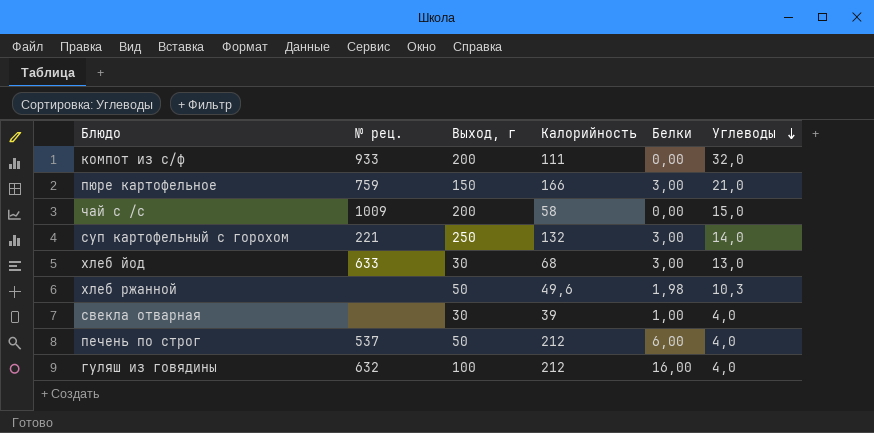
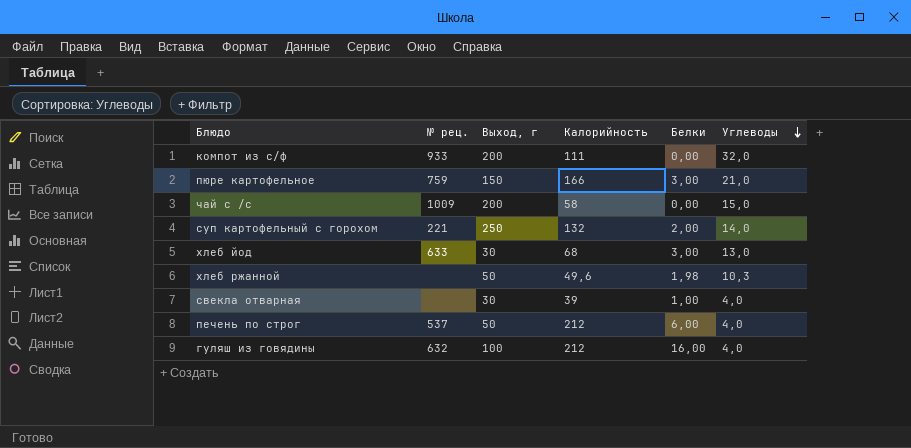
суп картофельный с горохом | Белки: 3,00 -> 2,00

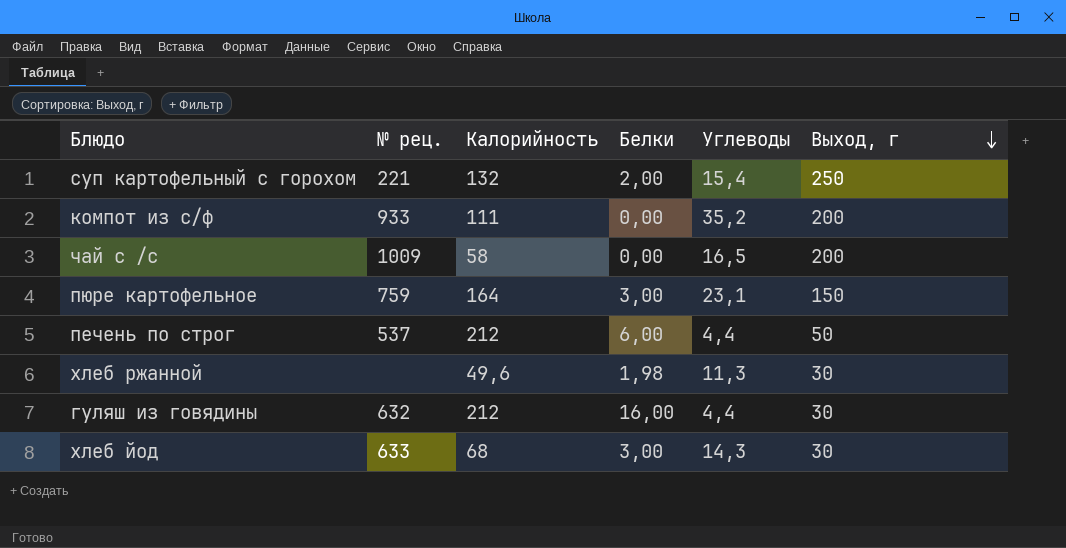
row order: Углеводы descending -> Выход, г descending
column Выход, г | position: 3 -> 6
row свекла отварная: none | 30 | 39 | 1,00 | 4,0 -> none
суп картофельный с горохом | Углеводы: 14,0 -> 15,4
компот из с/ф | Углеводы: 32,0 -> 35,2
чай с /с | Углеводы: 15,0 -> 16,5
пюре картофельное | Калорийность: 166 -> 164
пюре картофельное | Углеводы: 21,0 -> 23,1
печень по строг | Углеводы: 4,0 -> 4,4
хлеб ржанной | Углеводы: 10,3 -> 11,3
хлеб ржанной | Выход, г: 50 -> 30
гуляш из говядины | Углеводы: 4,0 -> 4,4
гуляш из говядины | Выход, г: 100 -> 30
хлеб йод | Углеводы: 13,0 -> 14,3

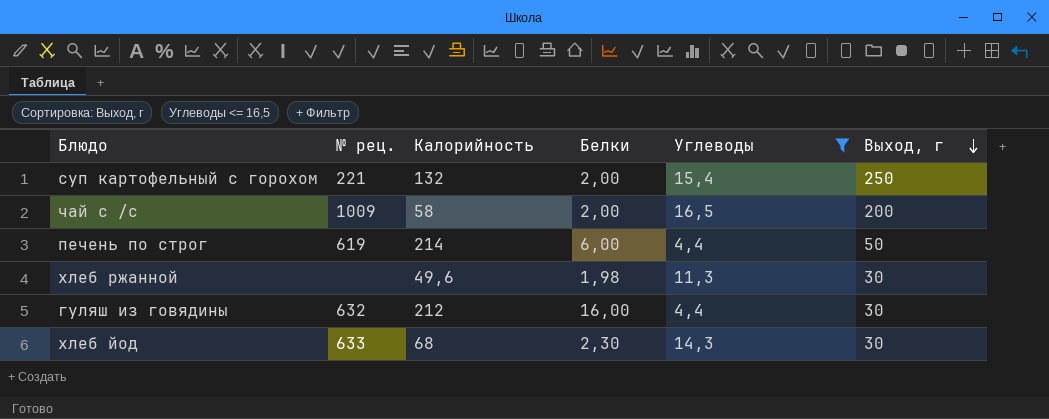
filter: none -> Углеводы <= 16,5
чай с /с | Белки: 0,00 -> 2,00
печень по строг | № рец.: 537 -> 619
печень по строг | Калорийность: 212 -> 214
хлеб йод | Белки: 3,00 -> 2,30

